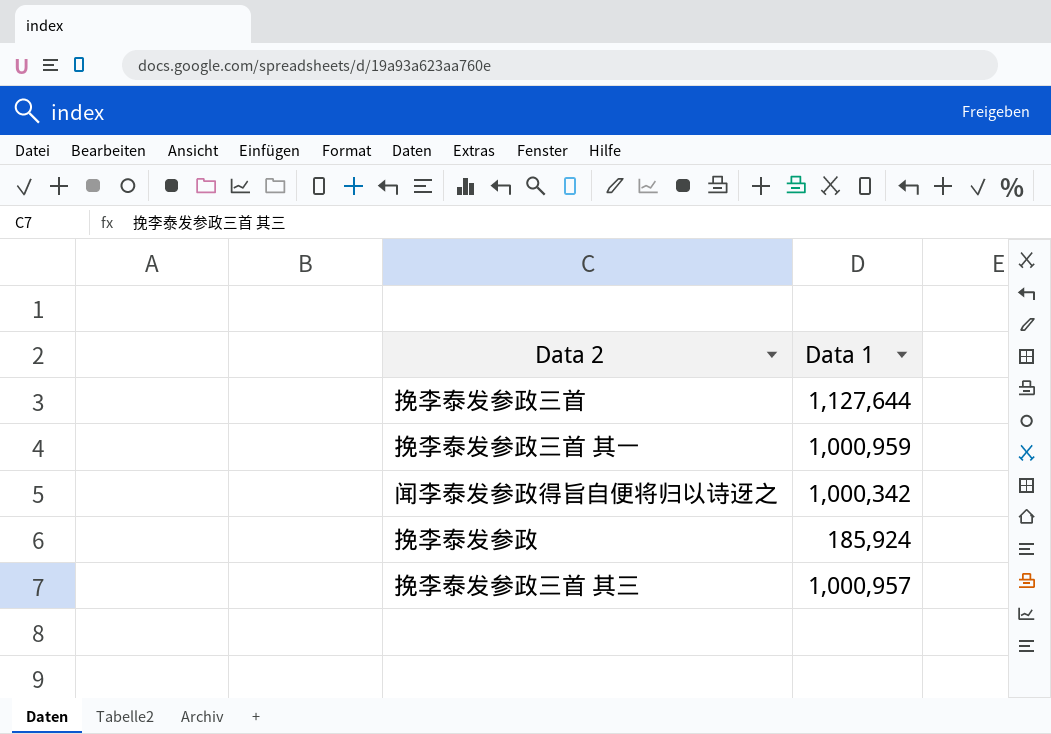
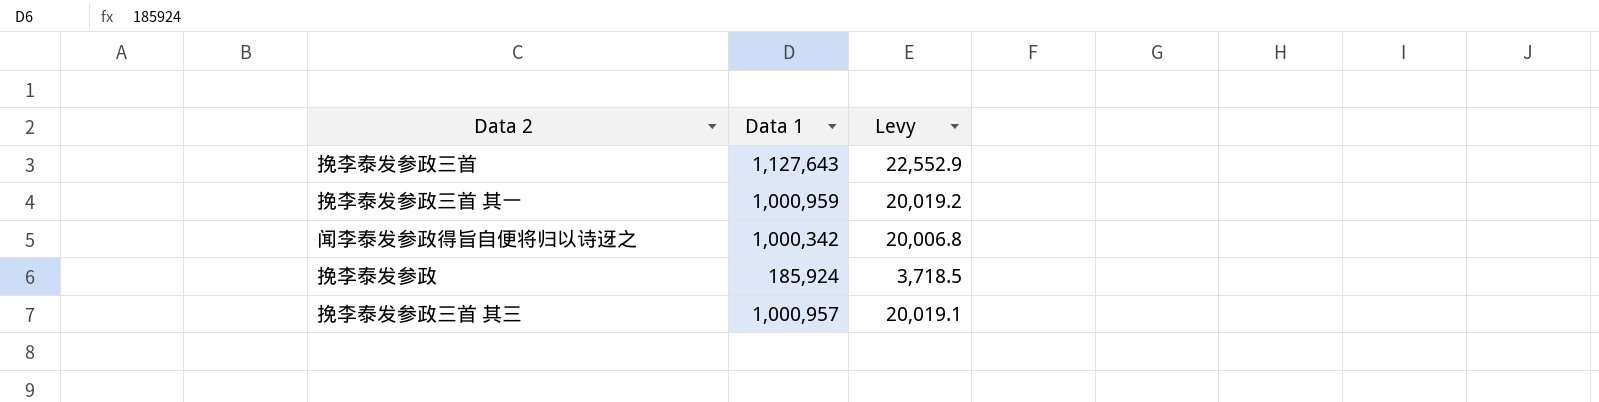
column Levy | formula: none -> [Data 1] * 0.02
挽李泰发参政三首 | Data 1: 1,127,644 -> 1,127,643

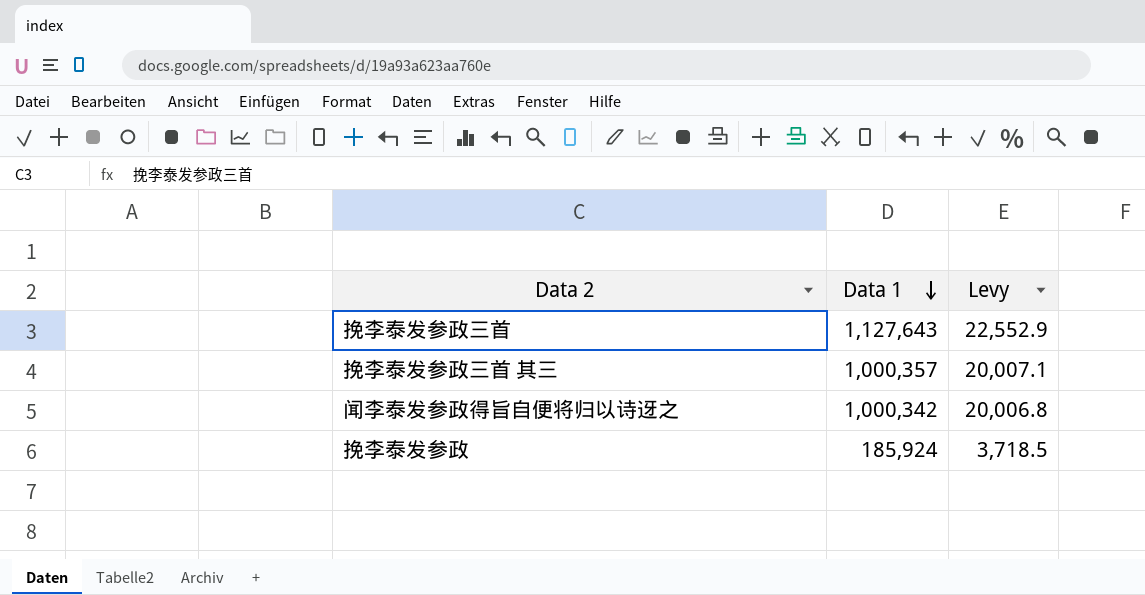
row order: none -> Data 1 descending
row 挽李泰发参政三首 其一: 1,000,959 | 20,019.2 -> none
挽李泰发参政三首 其三 | Data 1: 1,000,957 -> 1,000,357
挽李泰发参政三首 其三 | Levy: 20,019.1 -> 20,007.1

